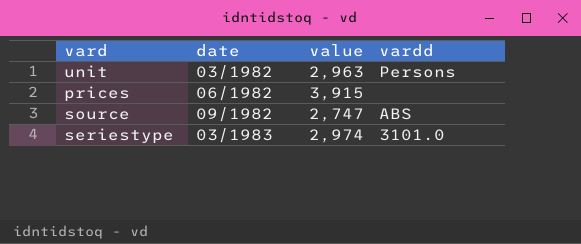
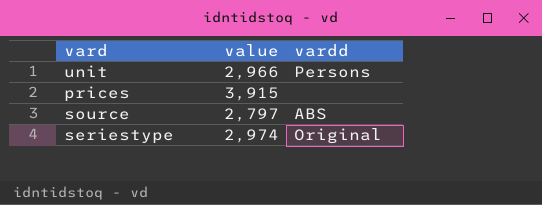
column date | position: 2 -> none
unit | value: 2,963 -> 2,966
source | value: 2,747 -> 2,797
seriestype | vardd: 3101.0 -> Original

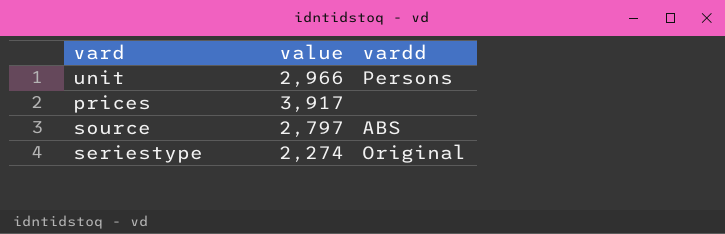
prices | value: 3,915 -> 3,917
seriestype | value: 2,974 -> 2,274

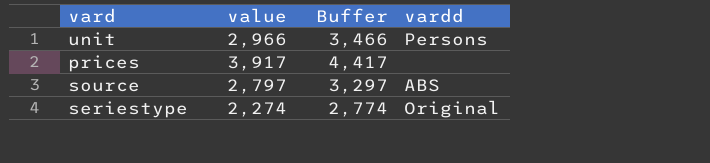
column Buffer | formula: none -> [value] + 500

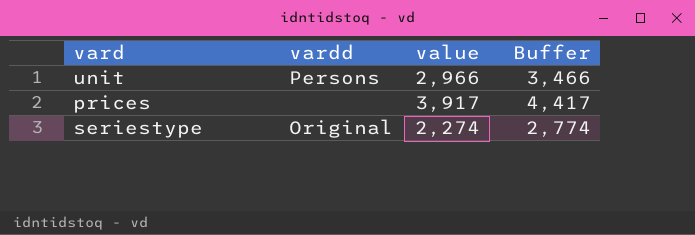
column vardd | position: 4 -> 2
row source: 2,797 | 3,297 | ABS -> none

